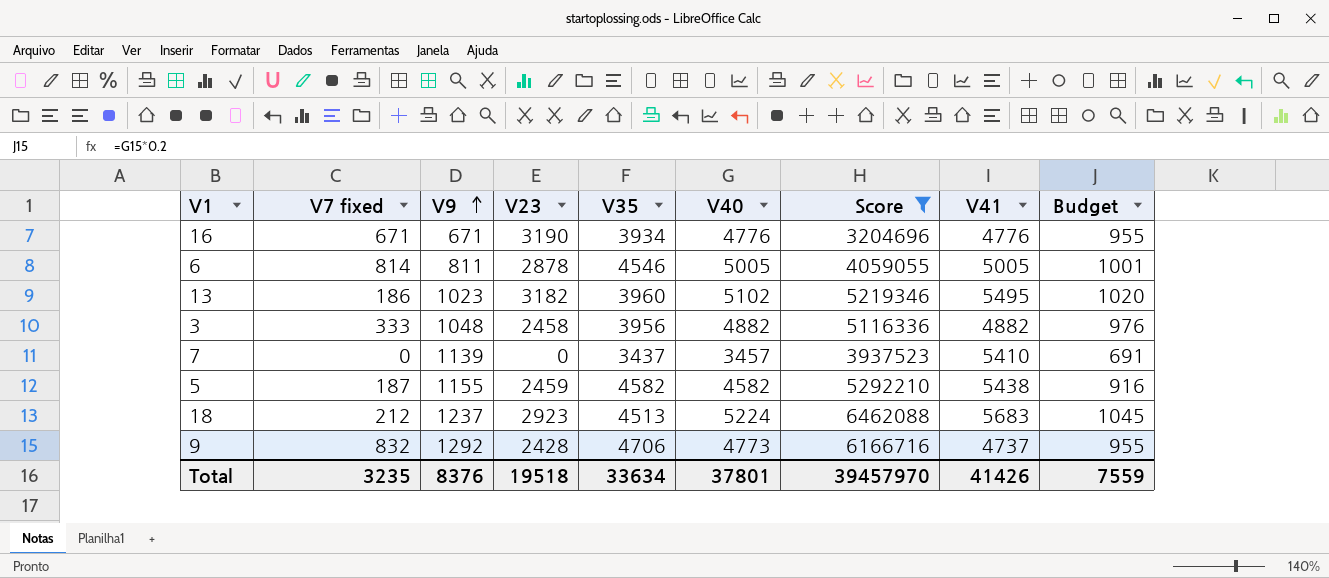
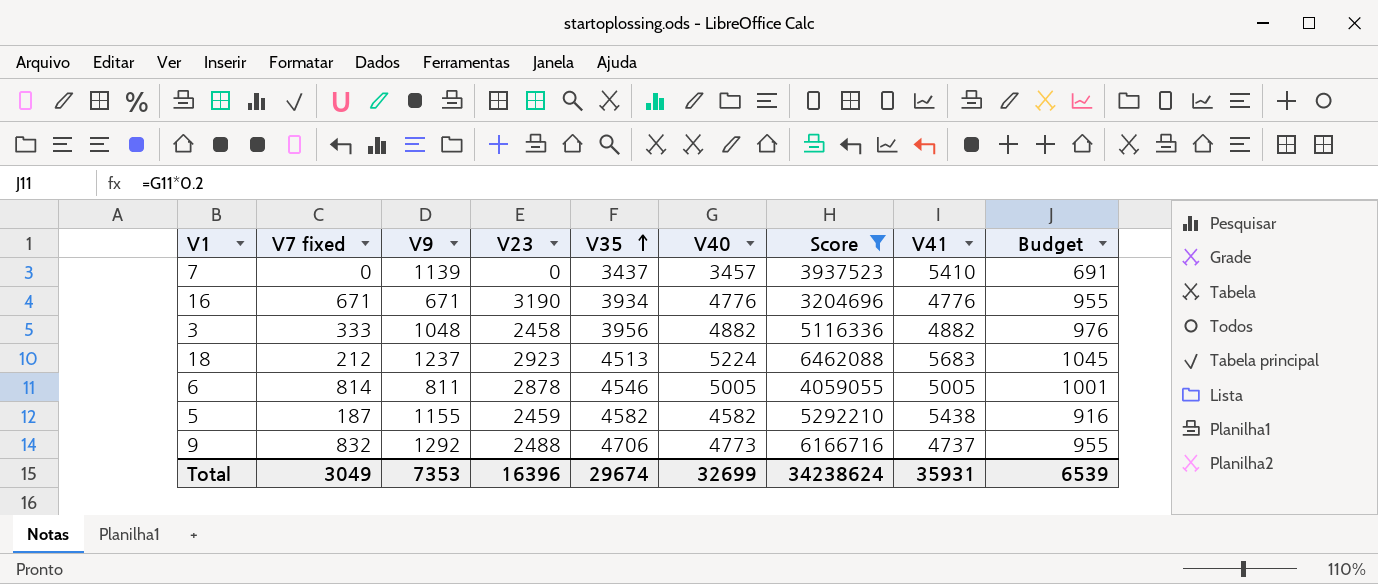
row order: V9 ascending -> V35 ascending
row 13: 186 | 1023 | 3182 | 3960 | 5102 | 5219346 | 5495 | 1020 -> none
9 | V23: 2428 -> 2488
Total | V7 fixed: 3235 -> 3049
Total | V9: 8376 -> 7353
Total | V23: 19518 -> 16396
Total | V35: 33634 -> 29674
Total | V40: 37801 -> 32699
Total | Score: 39457970 -> 34238624
Total | V41: 41426 -> 35931
Total | Budget: 7559 -> 6539

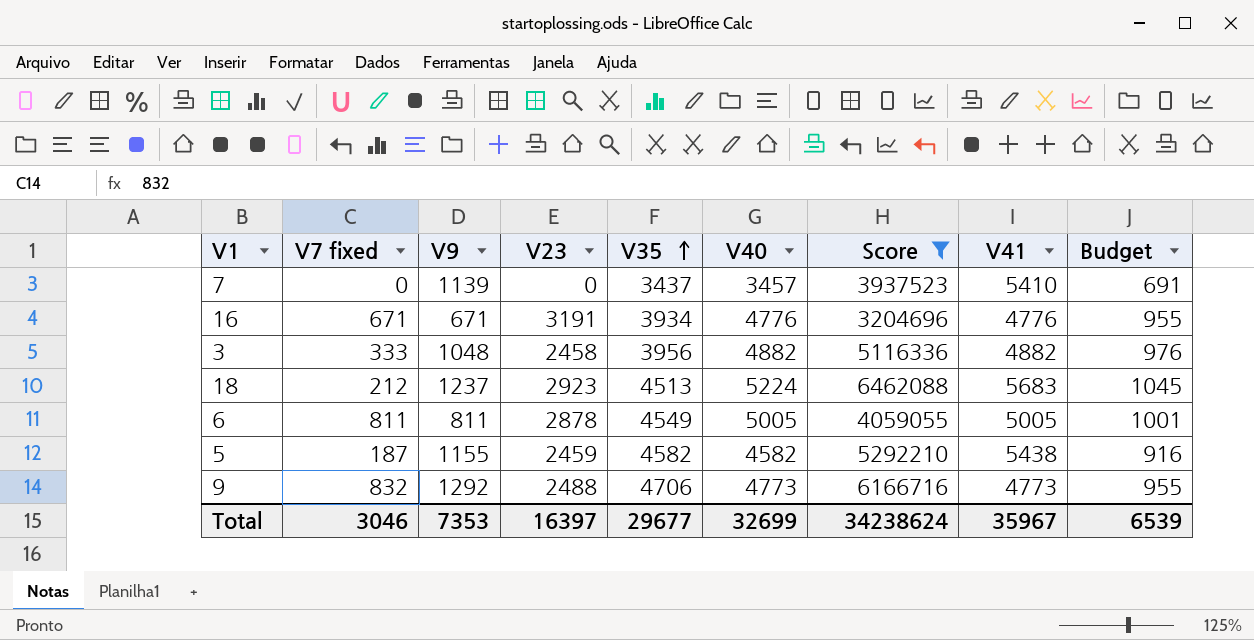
16 | V23: 3190 -> 3191
6 | V7 fixed: 814 -> 811
6 | V35: 4546 -> 4549
9 | V41: 4737 -> 4773
Total | V7 fixed: 3049 -> 3046
Total | V23: 16396 -> 16397
Total | V35: 29674 -> 29677
Total | V41: 35931 -> 35967

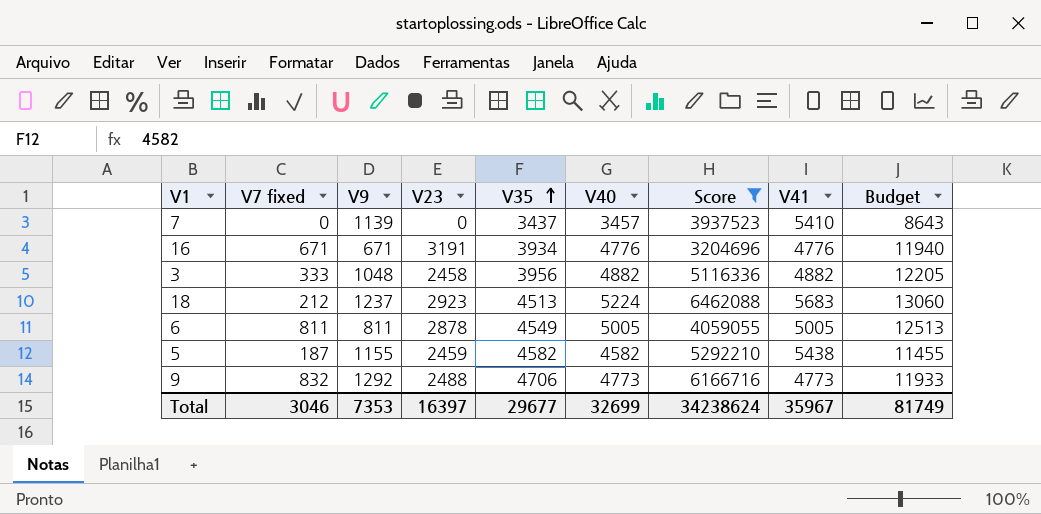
column Budget | formula: [V40] * 0.2 -> [V40] * 2.5
Total | Budget: 6539 -> 81749

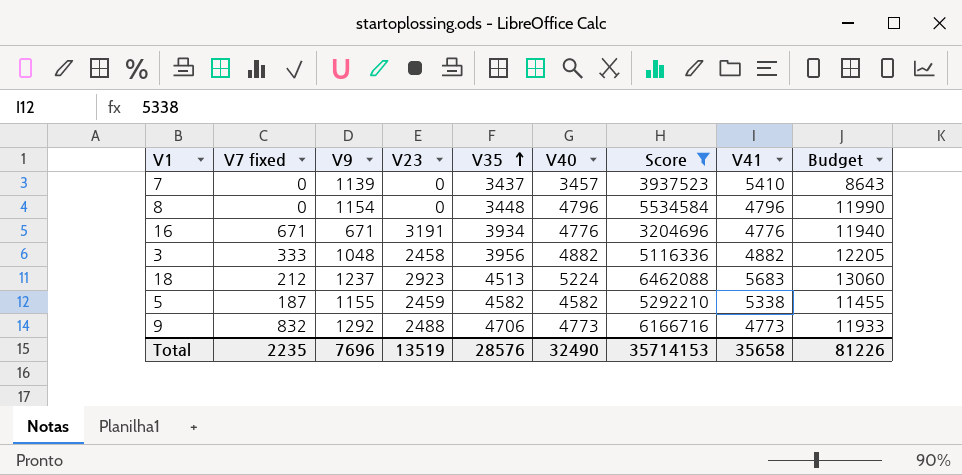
row 6: 811 | 811 | 2878 | 4549 | 5005 | 4059055 | 5005 | 12513 -> none
row 8: none -> 0 | 1154 | 0 | 3448 | 4796 | 5534584 | 4796 | 11990
5 | V41: 5438 -> 5338
Total | V7 fixed: 3046 -> 2235
Total | V9: 7353 -> 7696
Total | V23: 16397 -> 13519
Total | V35: 29677 -> 28576
Total | V40: 32699 -> 32490
Total | Score: 34238624 -> 35714153
Total | V41: 35967 -> 35658
Total | Budget: 81749 -> 81226

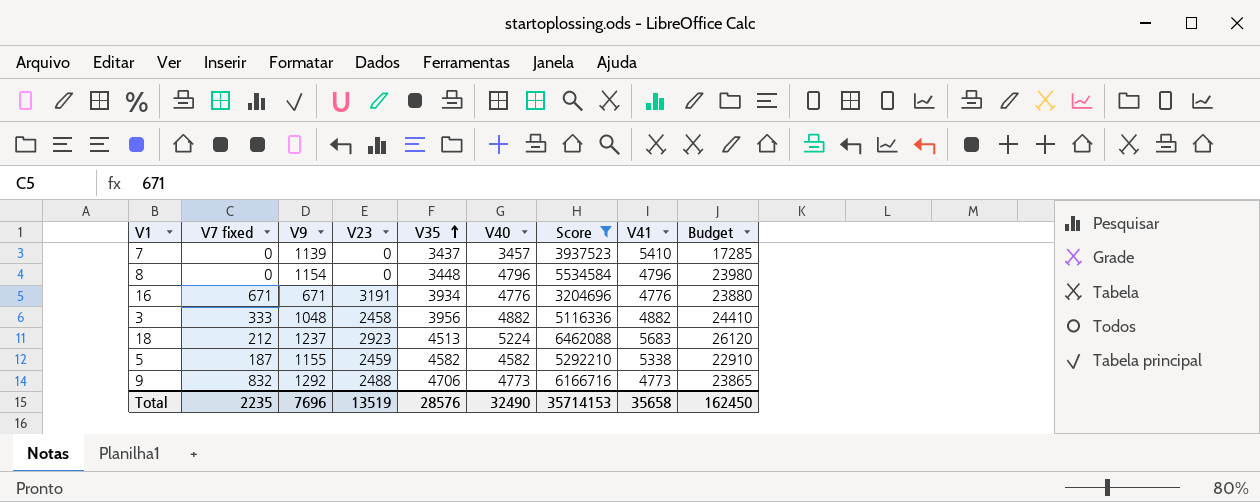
column Budget | formula: [V40] * 2.5 -> [V40] * 5
Total | Budget: 81226 -> 162450

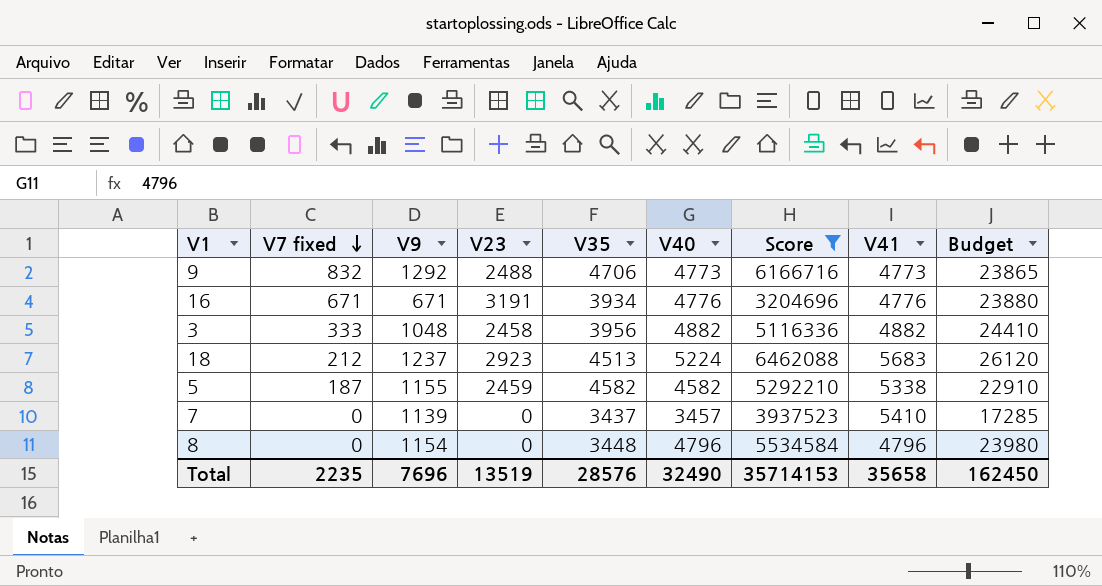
row order: V35 ascending -> V7 fixed descending

